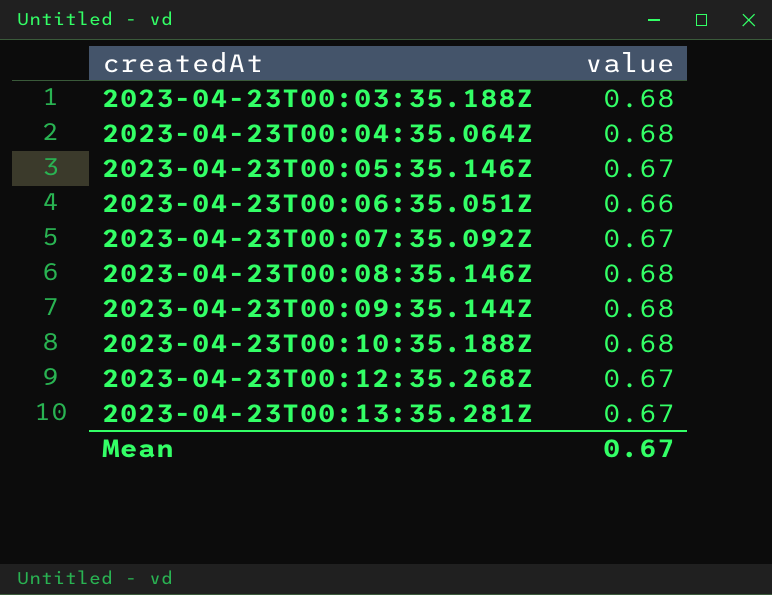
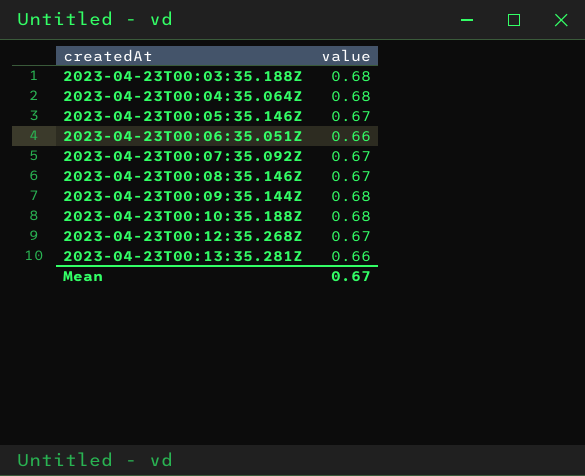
2023-04-23T00:08:35.146Z | value: 0.68 -> 0.67
2023-04-23T00:13:35.281Z | value: 0.67 -> 0.66

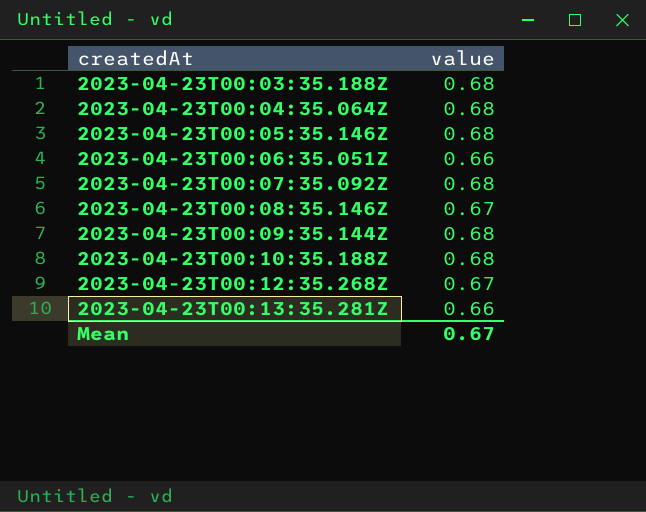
2023-04-23T00:05:35.146Z | value: 0.67 -> 0.68
2023-04-23T00:07:35.092Z | value: 0.67 -> 0.68

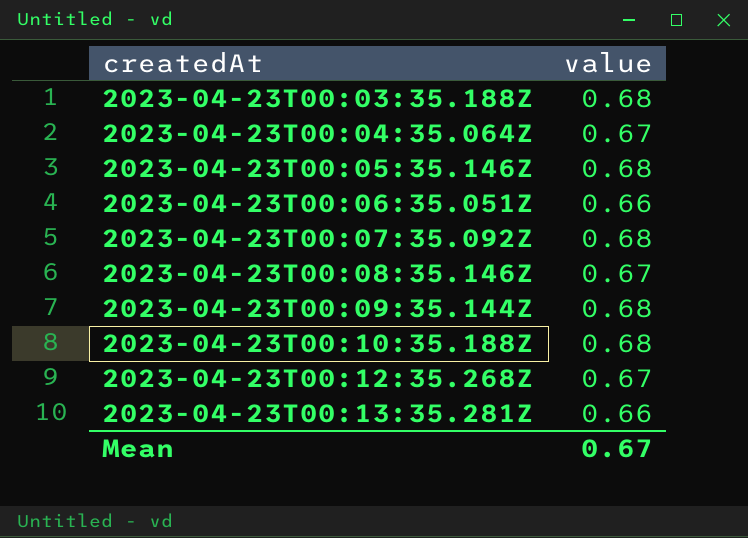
2023-04-23T00:04:35.064Z | value: 0.68 -> 0.67

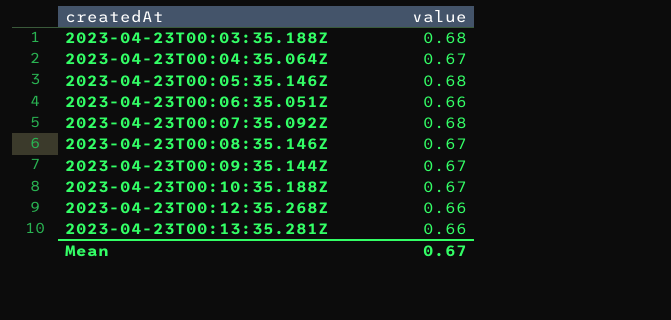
2023-04-23T00:09:35.144Z | value: 0.68 -> 0.67
2023-04-23T00:10:35.188Z | value: 0.68 -> 0.67
2023-04-23T00:12:35.268Z | value: 0.67 -> 0.66

